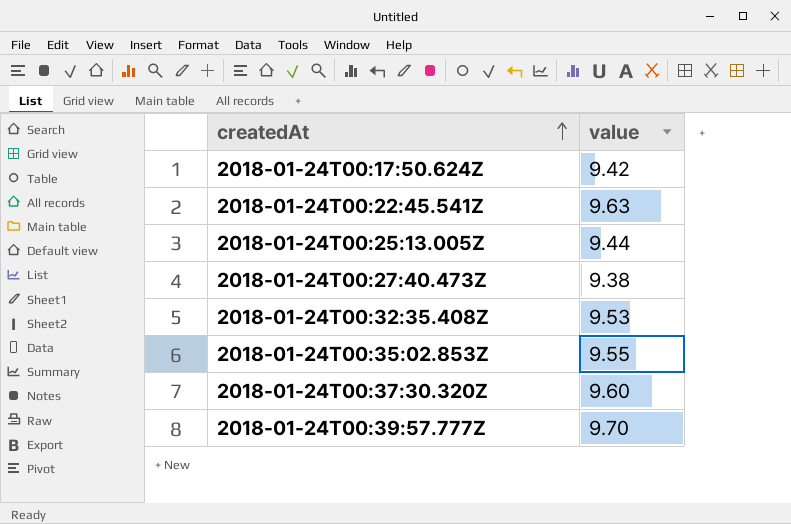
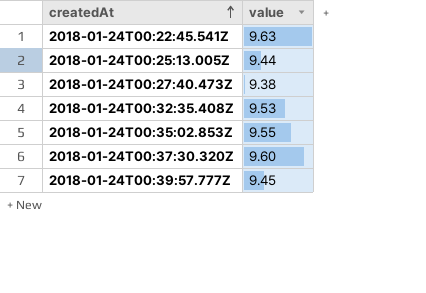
row 2018-01-24T00:17:50.624Z: 9.42 -> none
2018-01-24T00:39:57.777Z | value: 9.70 -> 9.45

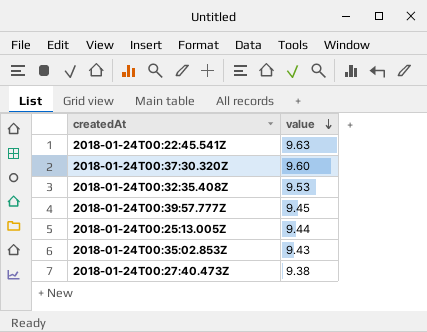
row order: createdAt ascending -> value descending
2018-01-24T00:35:02.853Z | value: 9.55 -> 9.43

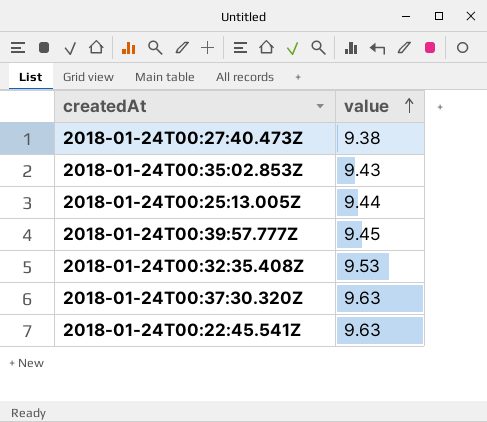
row order: value descending -> value ascending
2018-01-24T00:37:30.320Z | value: 9.60 -> 9.63

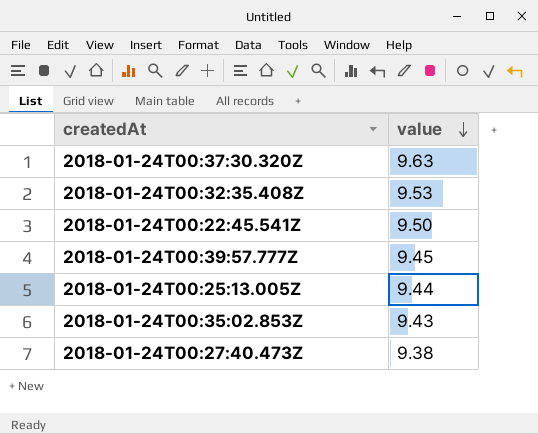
row order: value ascending -> value descending
2018-01-24T00:22:45.541Z | value: 9.63 -> 9.50

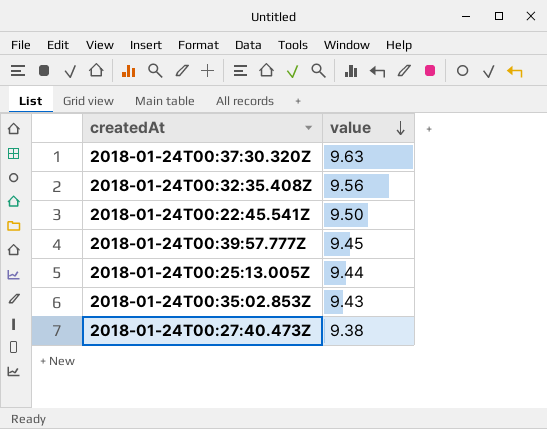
2018-01-24T00:32:35.408Z | value: 9.53 -> 9.56

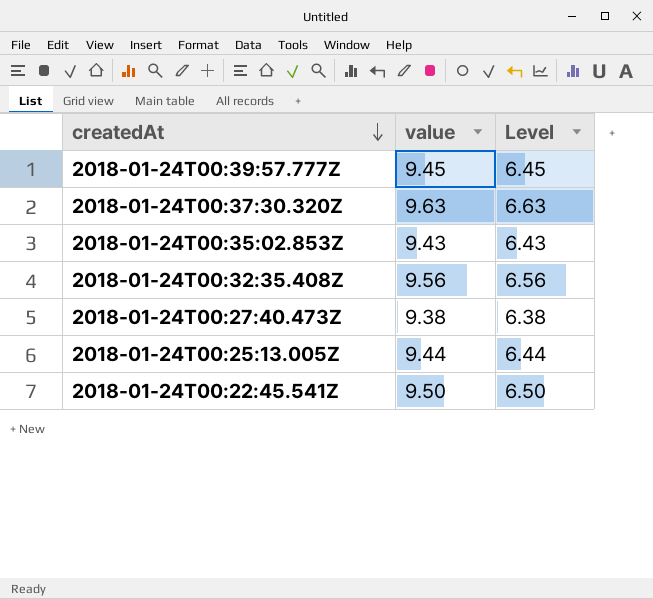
row order: value descending -> createdAt descending
column Level | formula: none -> [value] - 3

